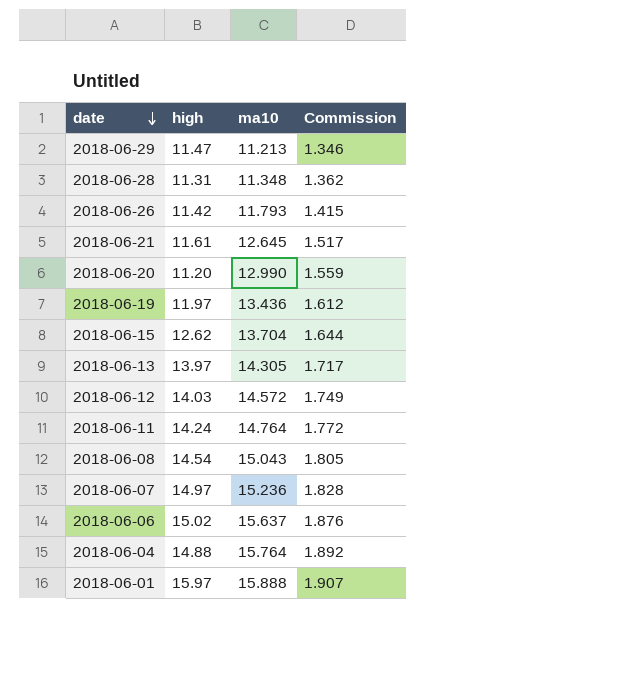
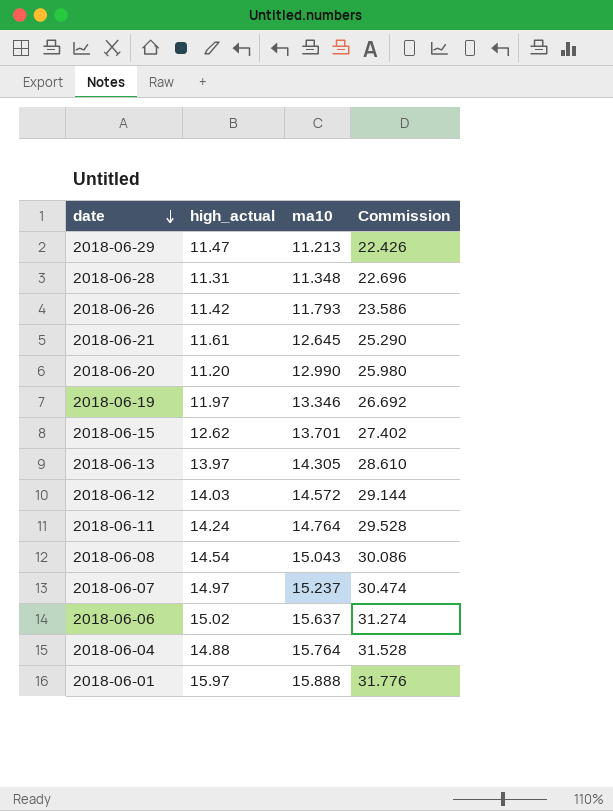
column name: high -> high_actual
column Commission | formula: [ma10] * 0.12 -> [ma10] * 2
2018-06-19 | ma10: 13.436 -> 13.346
2018-06-15 | ma10: 13.704 -> 13.701
2018-06-07 | ma10: 15.236 -> 15.237

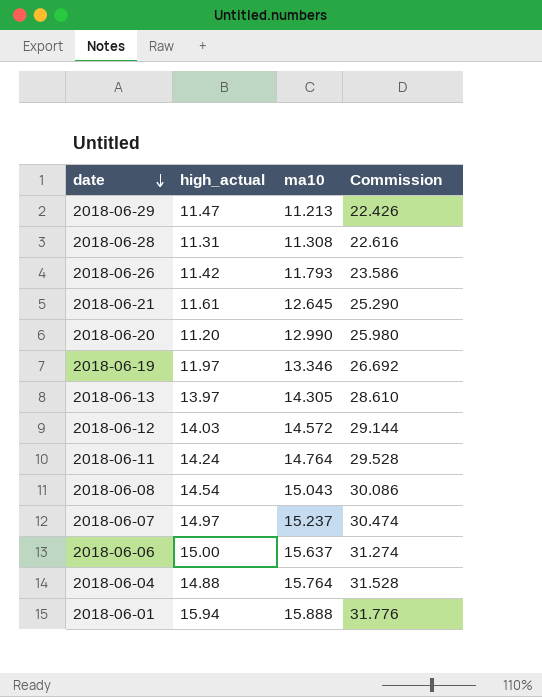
row 2018-06-15: 12.62 | 13.701 | 27.402 -> none
2018-06-28 | ma10: 11.348 -> 11.308
2018-06-28 | Commission: 22.696 -> 22.616
2018-06-06 | high_actual: 15.02 -> 15.00
2018-06-01 | high_actual: 15.97 -> 15.94

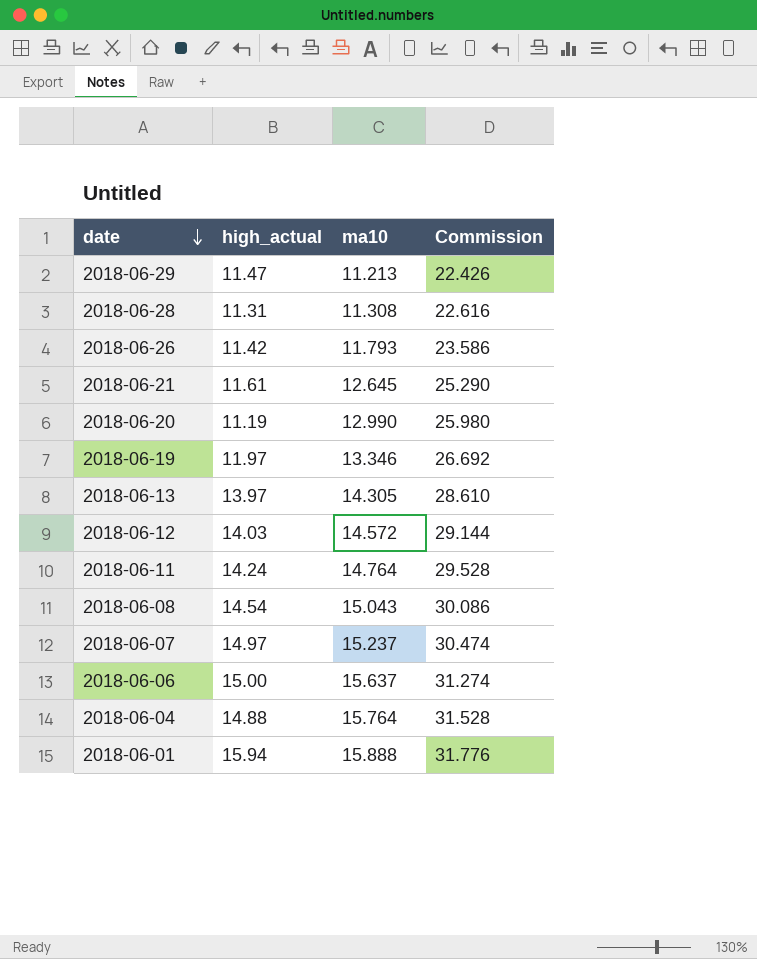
2018-06-20 | high_actual: 11.20 -> 11.19

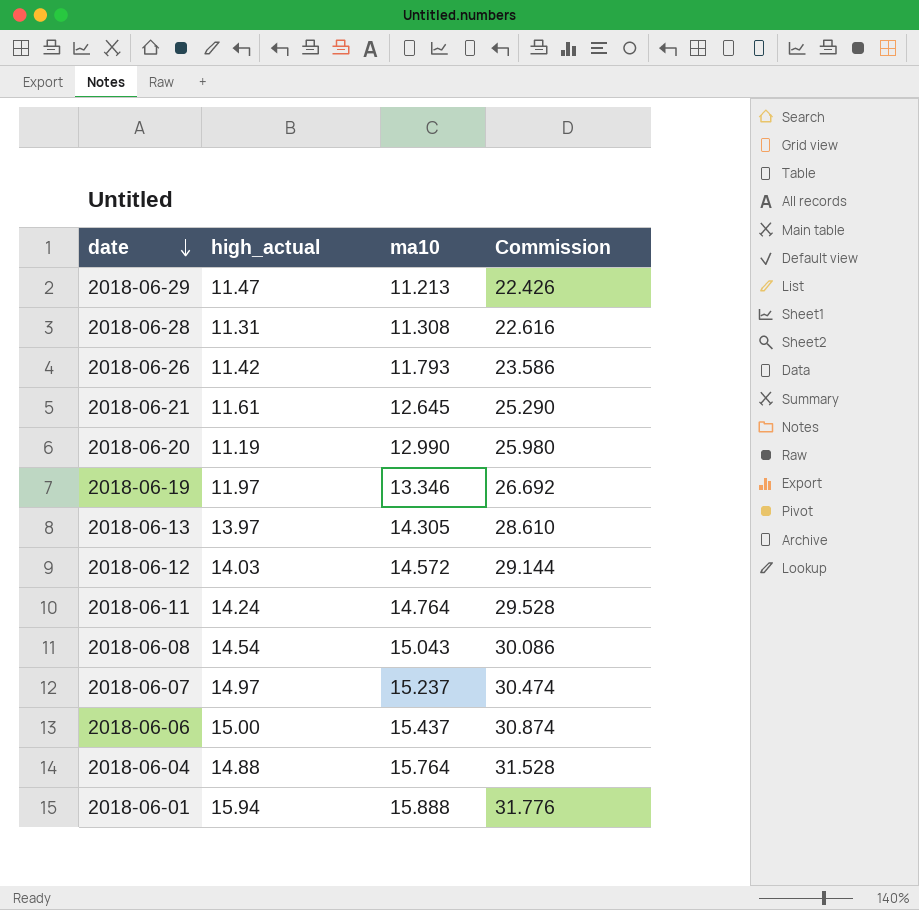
2018-06-06 | ma10: 15.637 -> 15.437
2018-06-06 | Commission: 31.274 -> 30.874

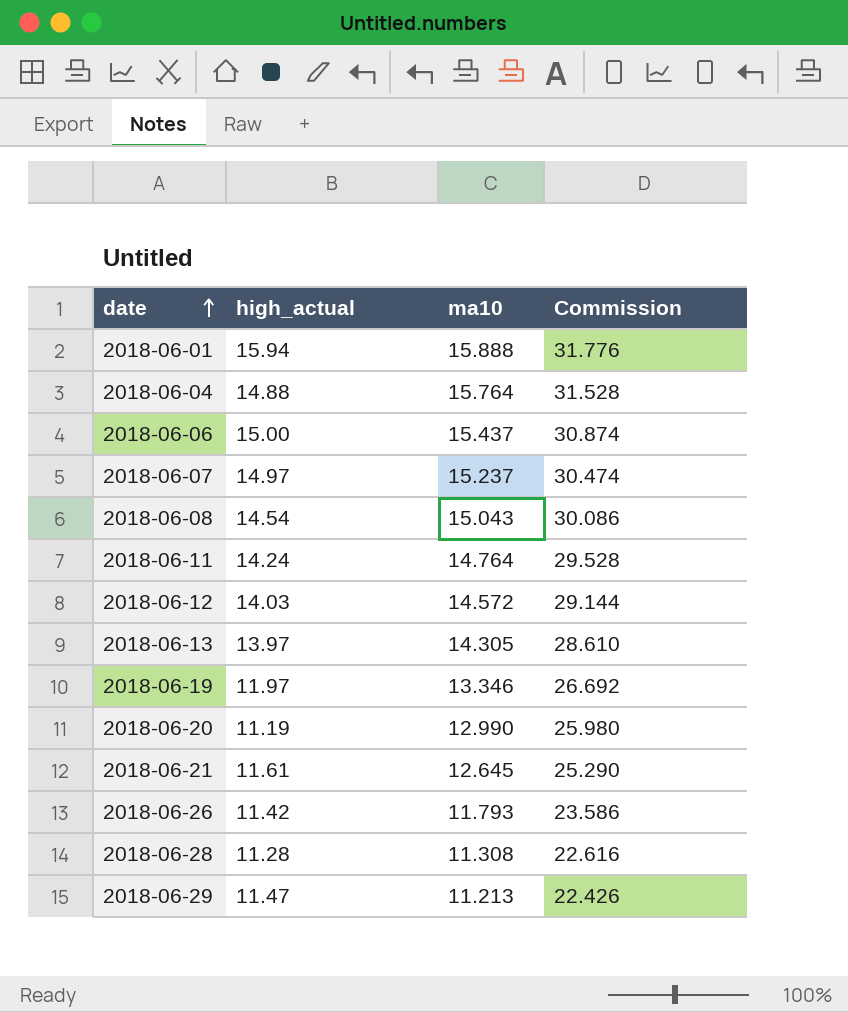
row order: date descending -> date ascending
2018-06-28 | high_actual: 11.31 -> 11.28

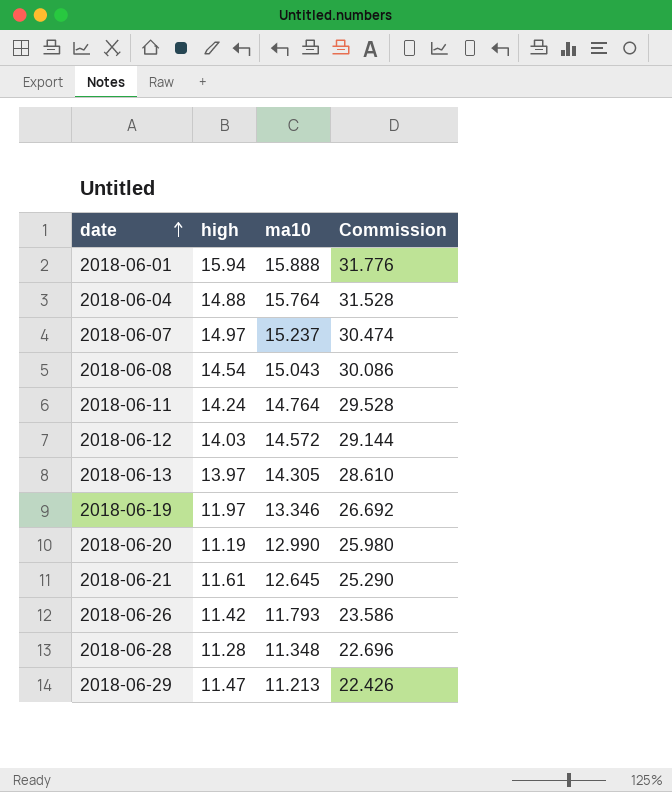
column name: high_actual -> high
row 2018-06-06: 15.00 | 15.437 | 30.874 -> none
2018-06-28 | ma10: 11.308 -> 11.348
2018-06-28 | Commission: 22.616 -> 22.696

